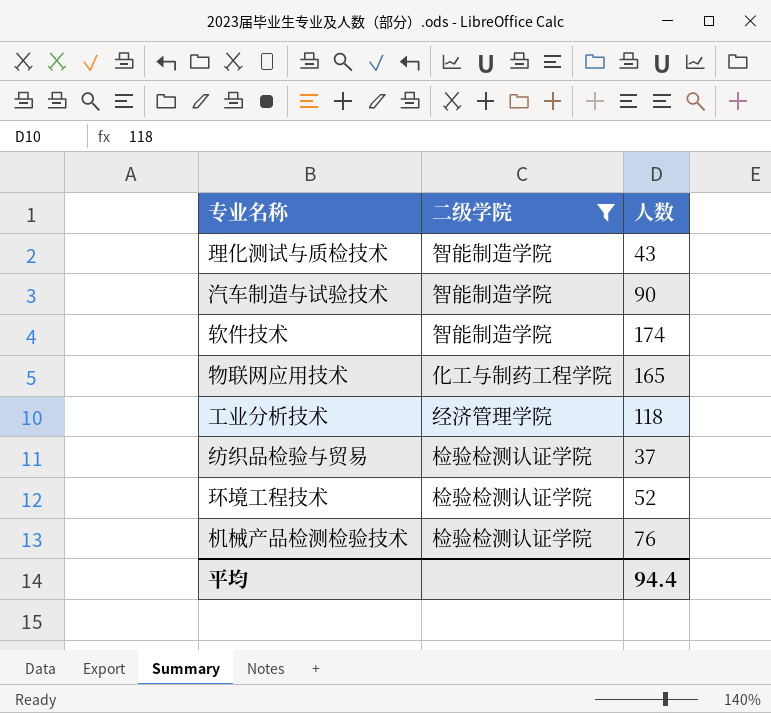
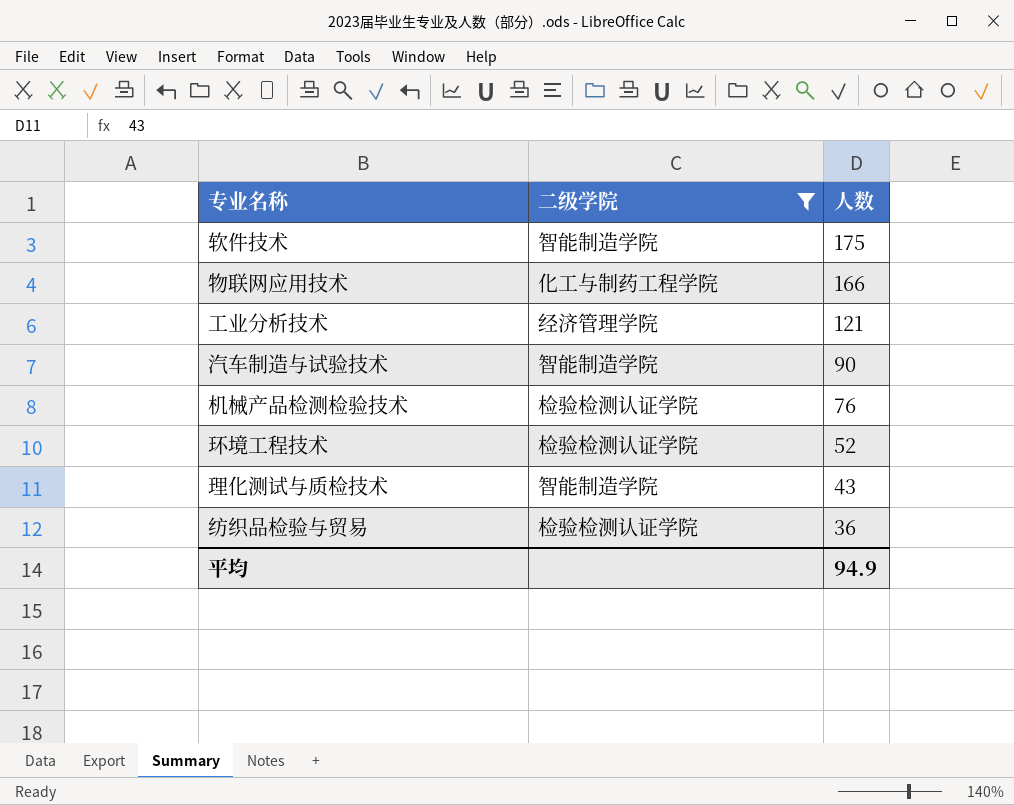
row order: none -> 人数 descending
软件技术 | 人数: 174 -> 175
物联网应用技术 | 人数: 165 -> 166
工业分析技术 | 人数: 118 -> 121
纺织品检验与贸易 | 人数: 37 -> 36
平均 | 人数: 94.4 -> 94.9

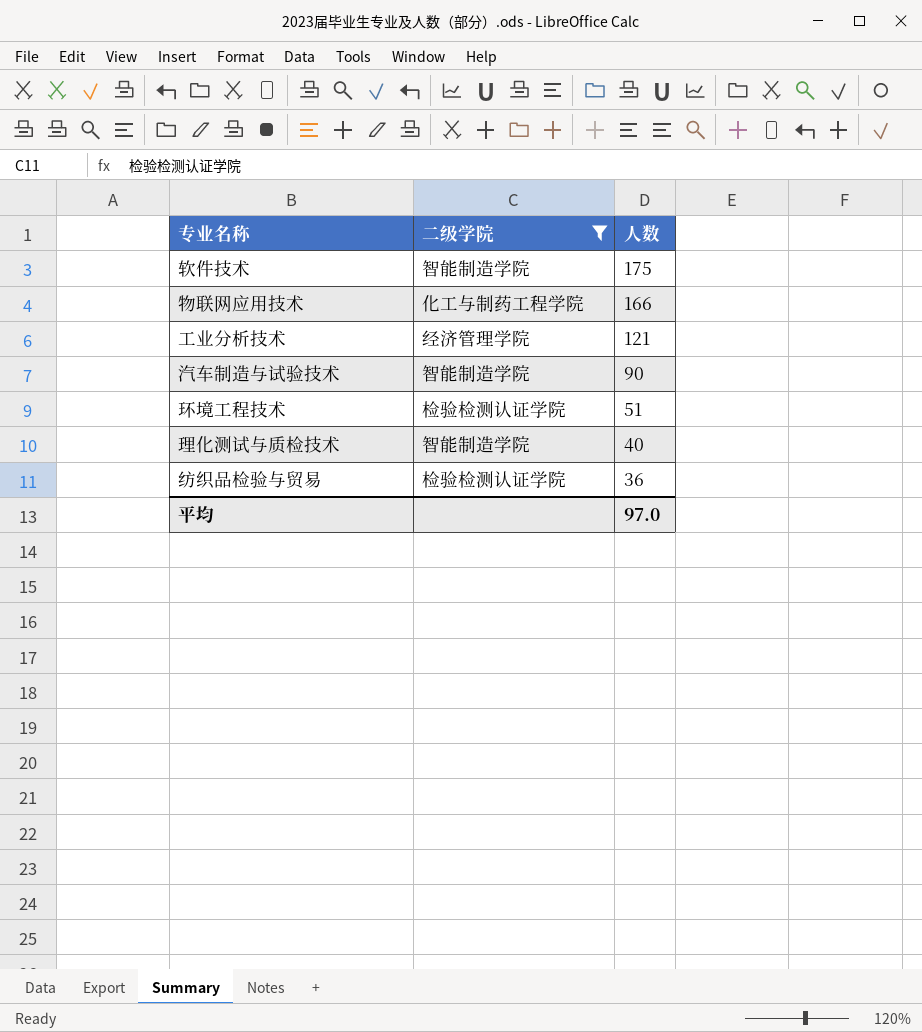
row 机械产品检测检验技术: 检验检测认证学院 | 76 -> none
环境工程技术 | 人数: 52 -> 51
理化测试与质检技术 | 人数: 43 -> 40
平均 | 人数: 94.9 -> 97.0

